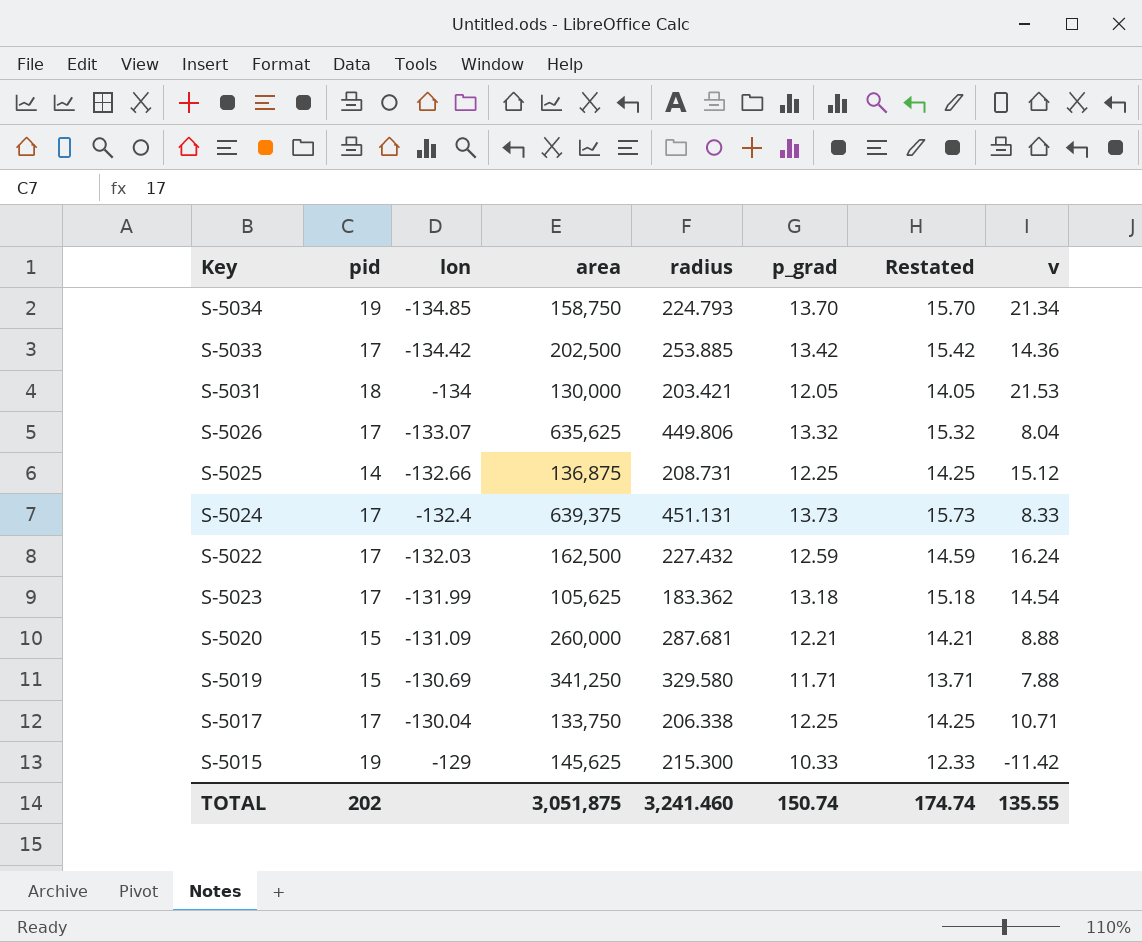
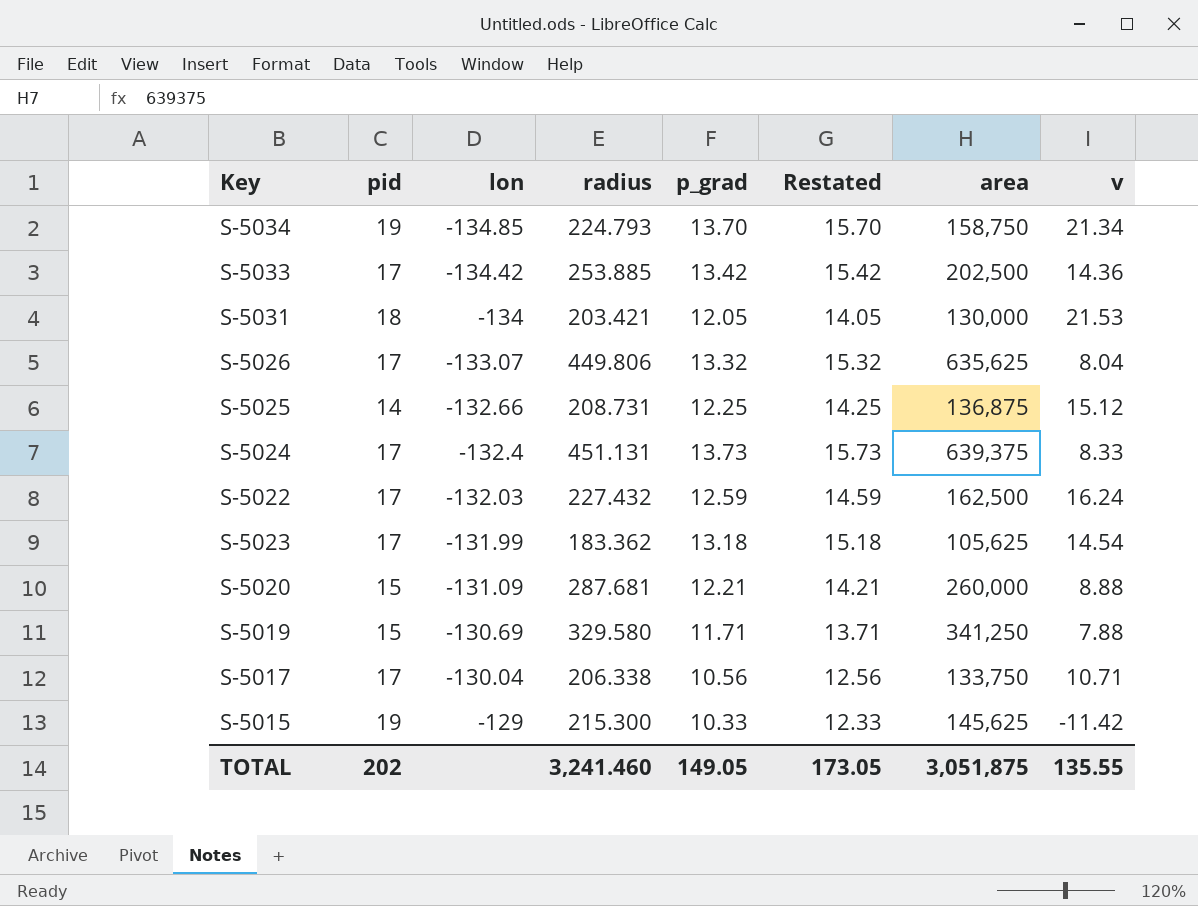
column area | position: 4 -> 7
S-5017 | p_grad: 12.25 -> 10.56
S-5017 | Restated: 14.25 -> 12.56
TOTAL | p_grad: 150.74 -> 149.05
TOTAL | Restated: 174.74 -> 173.05

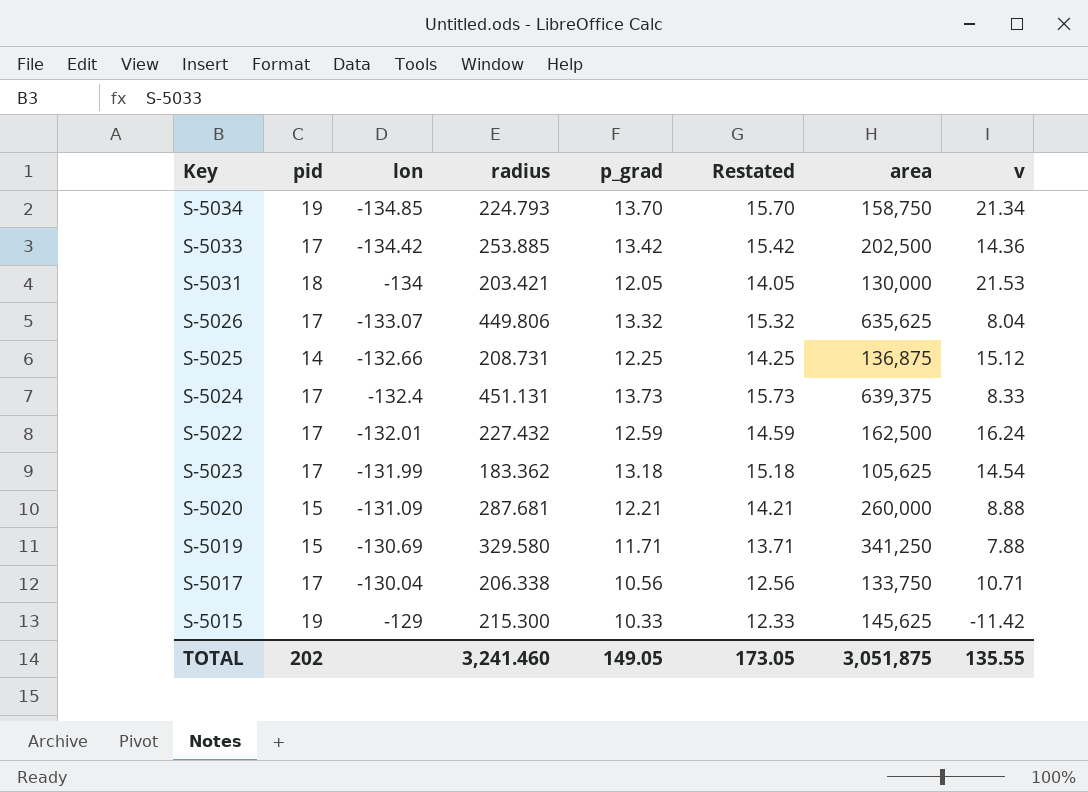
S-5022 | lon: -132.03 -> -132.01

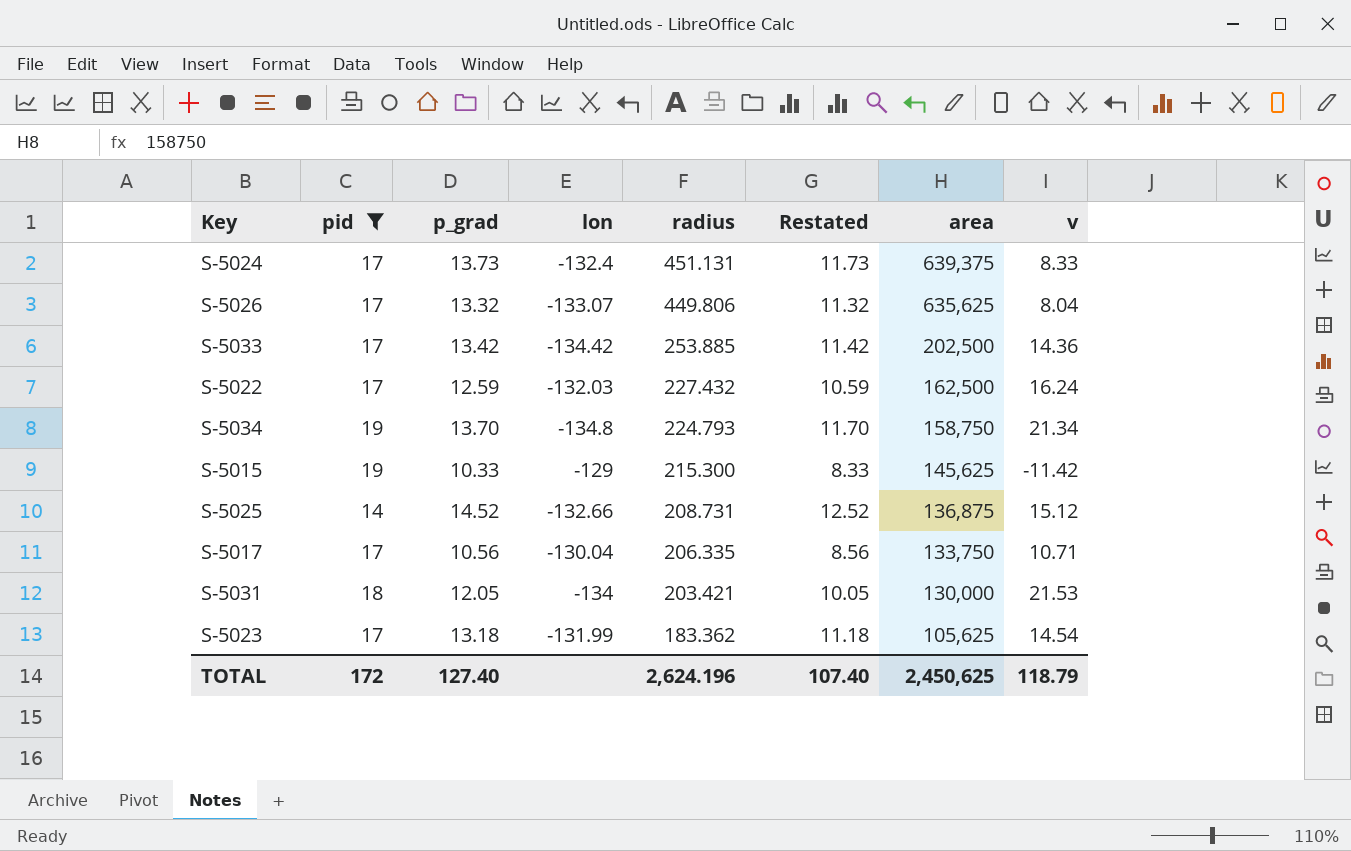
filter: none -> pid != 15
row order: lon ascending -> radius descending
column p_grad | position: 5 -> 3
column Restated | formula: [p_grad] + 2 -> [p_grad] - 2
S-5022 | lon: -132.01 -> -132.03
S-5034 | lon: -134.85 -> -134.8
S-5025 | p_grad: 12.25 -> 14.52
S-5017 | radius: 206.338 -> 206.335
TOTAL | pid: 202 -> 172
TOTAL | p_grad: 149.05 -> 127.40
TOTAL | radius: 3,241.460 -> 2,624.196
TOTAL | Restated: 173.05 -> 107.40
TOTAL | area: 3,051,875 -> 2,450,625
TOTAL | v: 135.55 -> 118.79

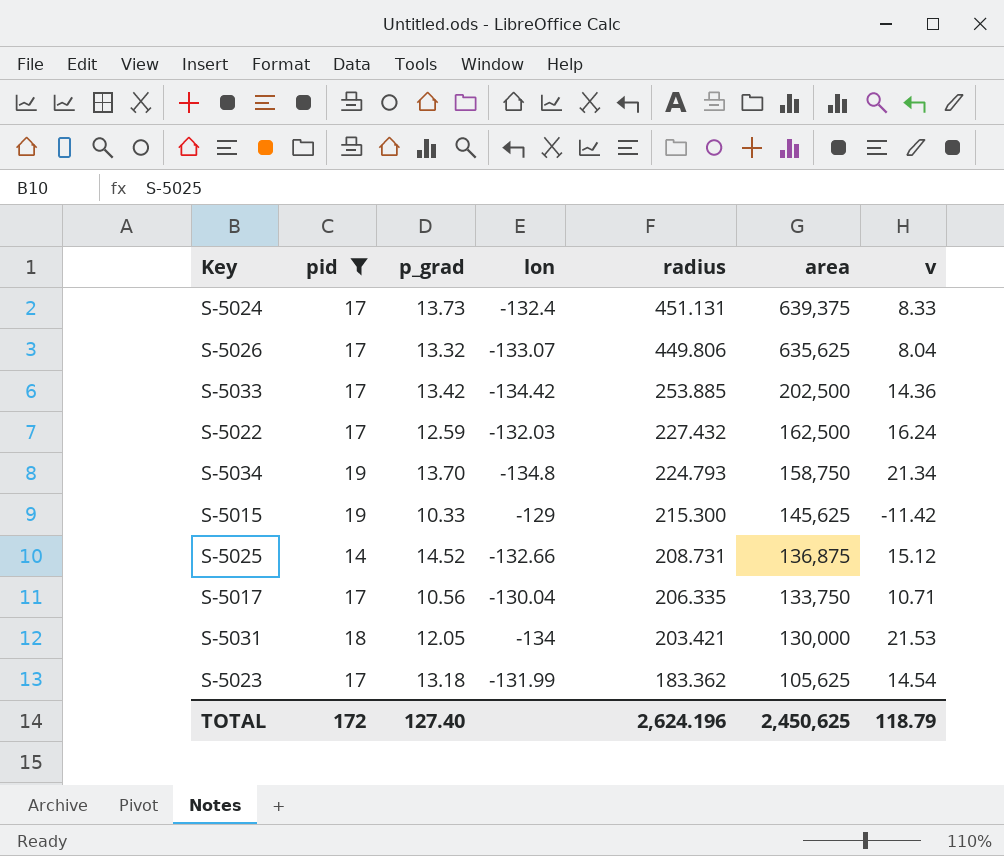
column Restated | formula: [p_grad] - 2 -> none

